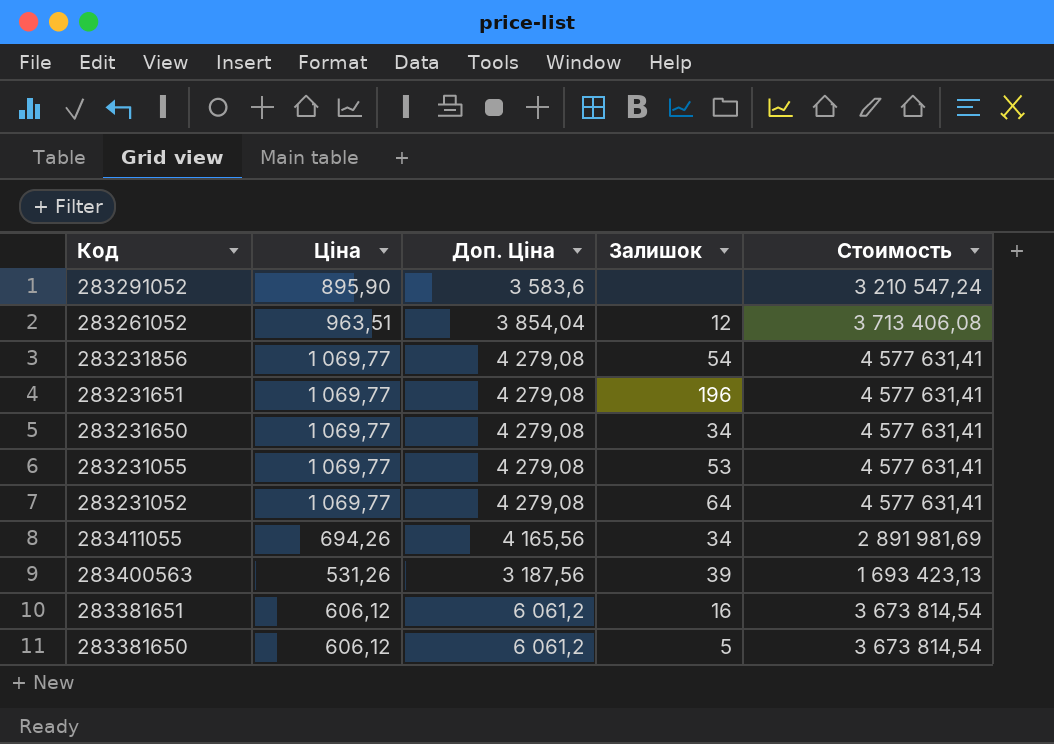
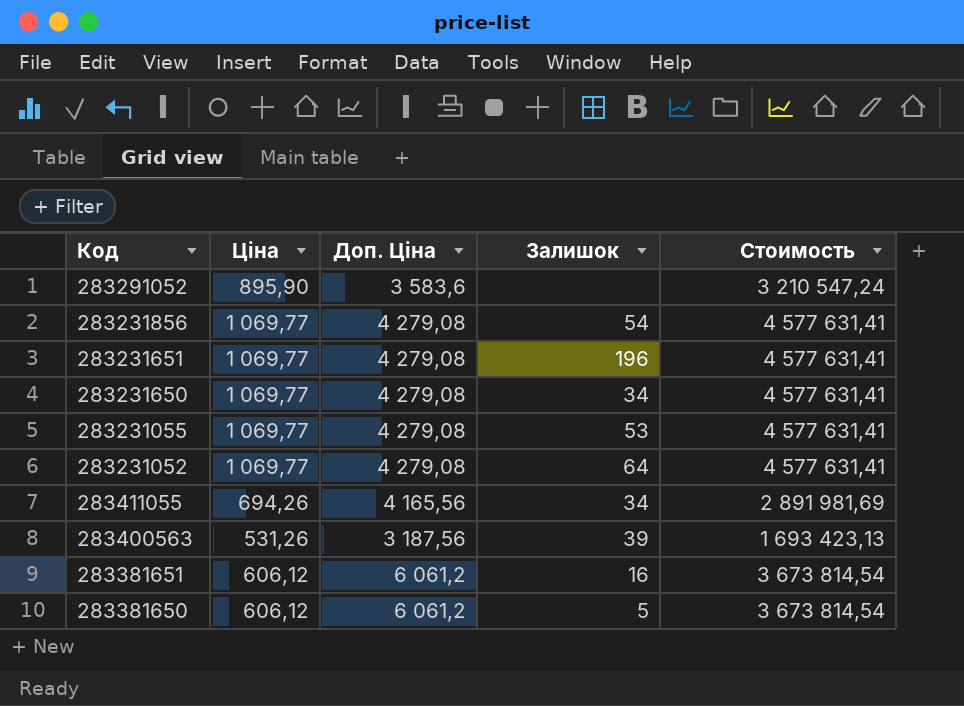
row 283261052: 963,51 | 3 854,04 | 12 | 3 713 406,08 -> none

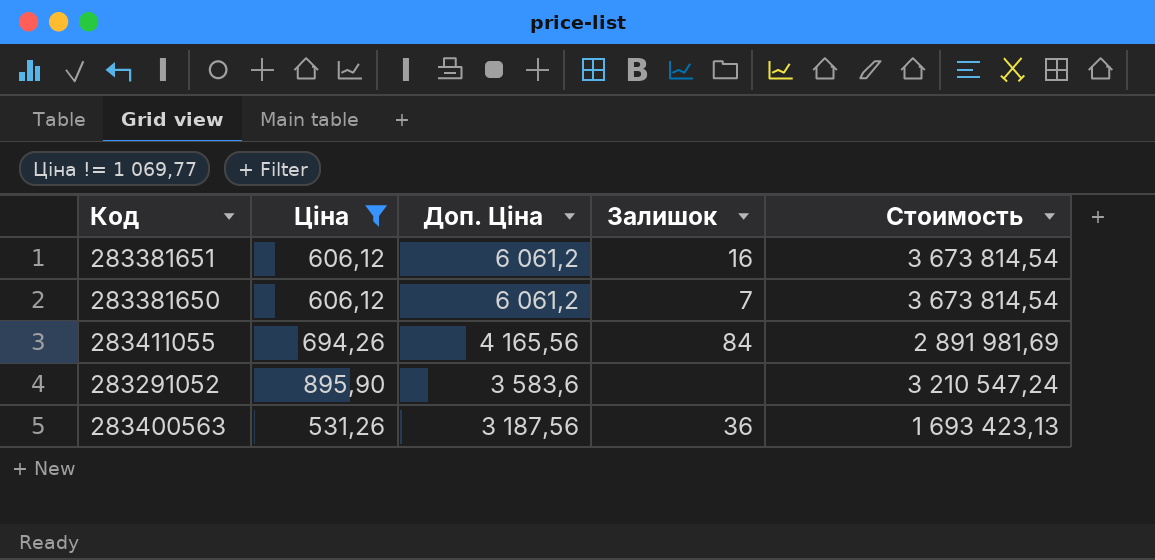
filter: none -> Ціна != 1 069,77
row order: none -> Доп. Ціна descending
283381650 | Залишок: 5 -> 7
283411055 | Залишок: 34 -> 84
283400563 | Залишок: 39 -> 36

